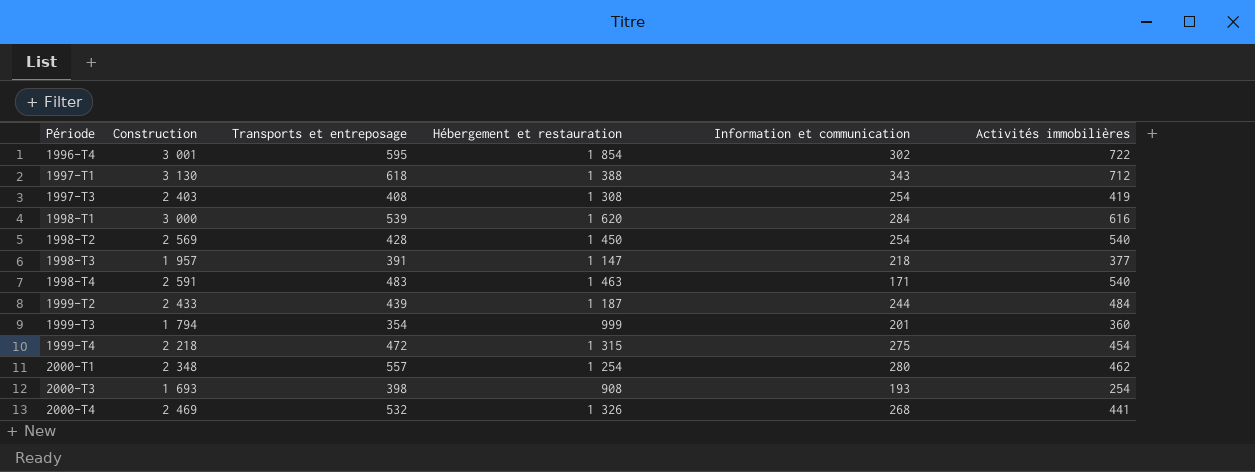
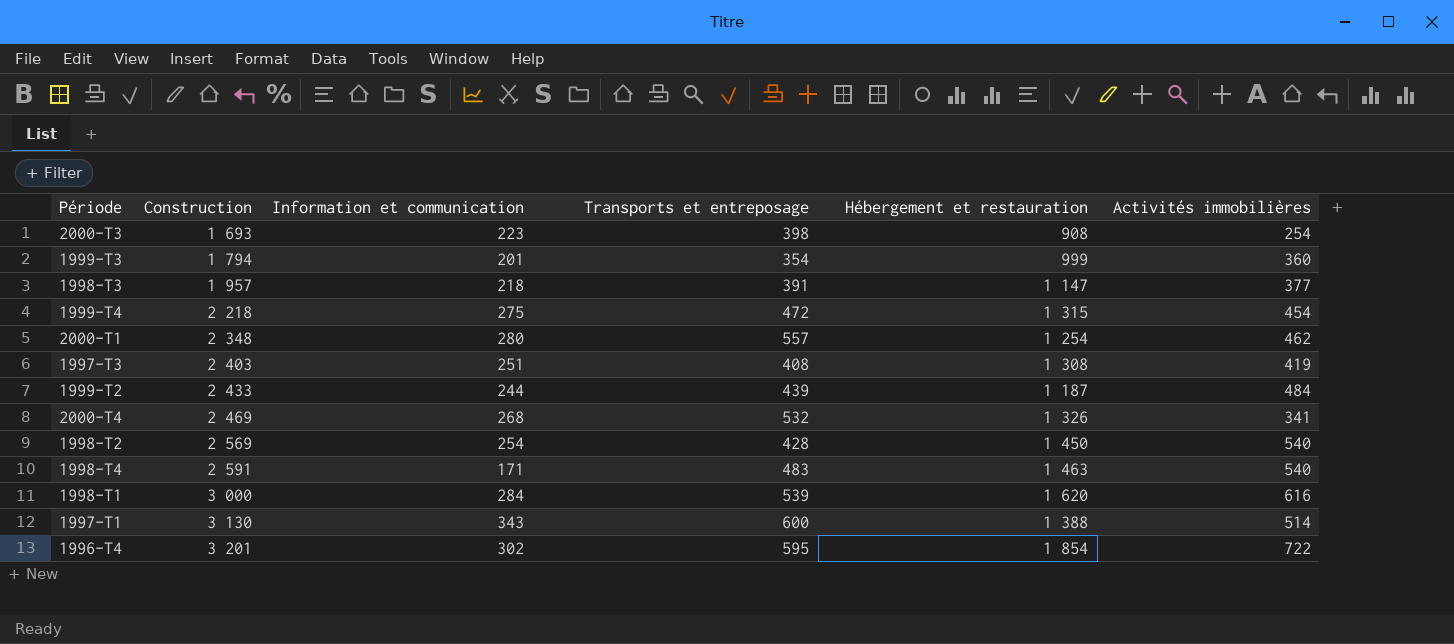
row order: Période ascending -> Construction ascending
column Information et communication | position: 5 -> 3
2000-T3 | Information et communication: 193 -> 223
1997-T3 | Information et communication: 254 -> 251
2000-T4 | Activités immobilières: 441 -> 341
1997-T1 | Transports et entreposage: 618 -> 600
1997-T1 | Activités immobilières: 712 -> 514
1996-T4 | Construction: 3 001 -> 3 201

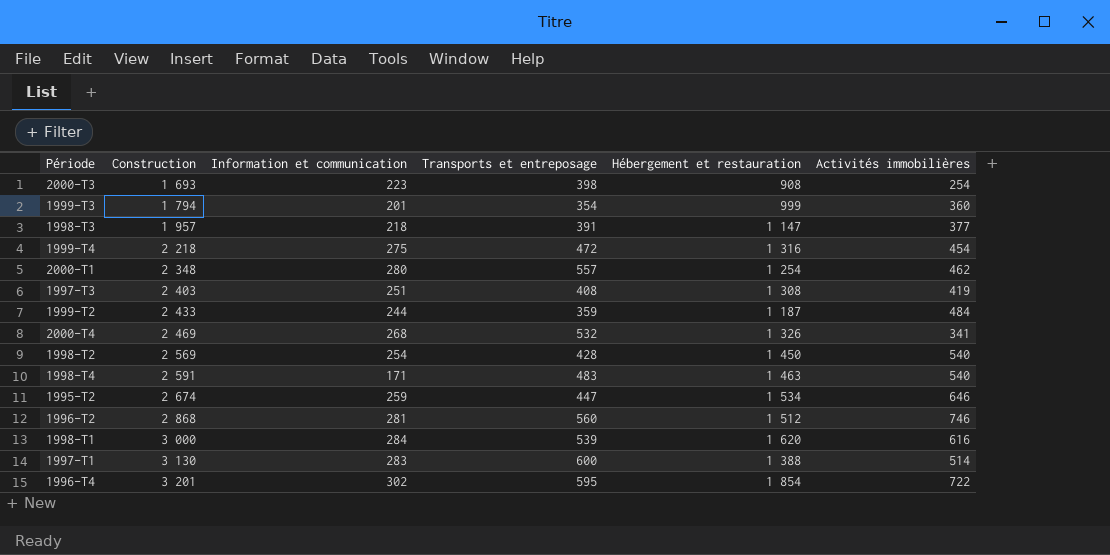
1999-T4 | Hébergement et restauration: 1 315 -> 1 316
1999-T2 | Transports et entreposage: 439 -> 359
row 1995-T2: none -> 2 674 | 259 | 447 | 1 534 | 646
row 1996-T2: none -> 2 868 | 281 | 560 | 1 512 | 746
1997-T1 | Information et communication: 343 -> 283

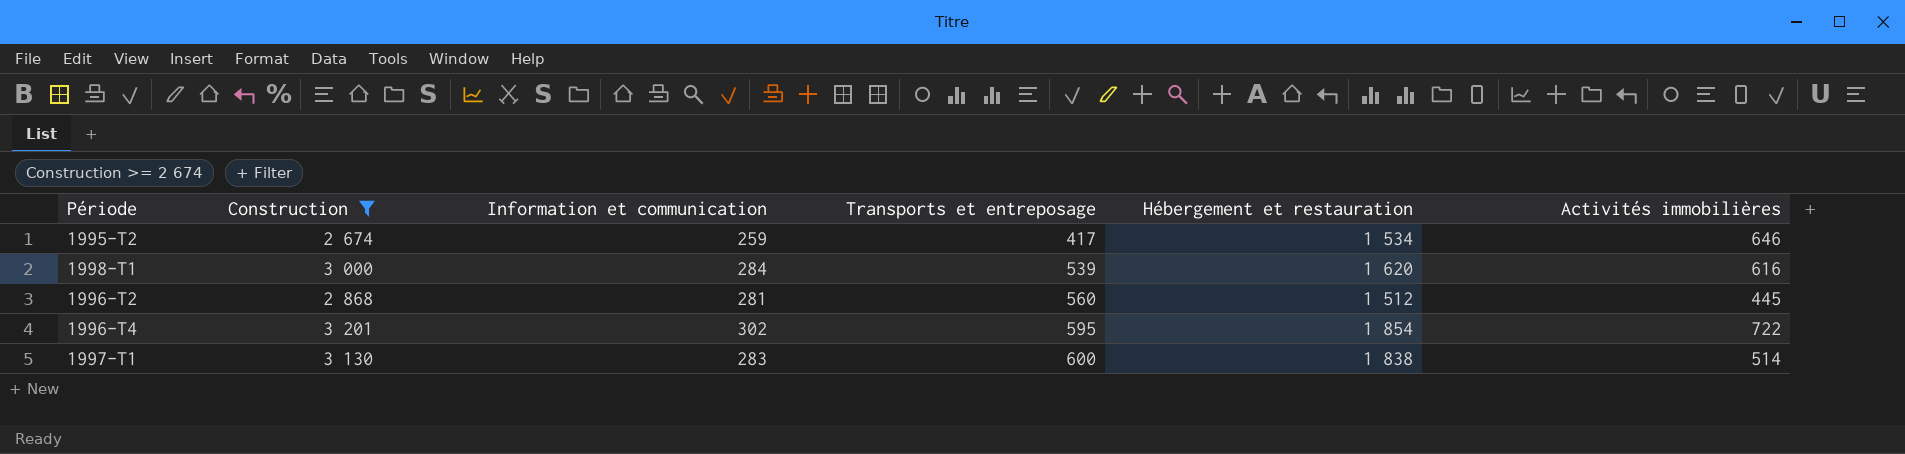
filter: none -> Construction >= 2 674
row order: Construction ascending -> Transports et entreposage ascending
1995-T2 | Transports et entreposage: 447 -> 417
1996-T2 | Activités immobilières: 746 -> 445
1997-T1 | Hébergement et restauration: 1 388 -> 1 838

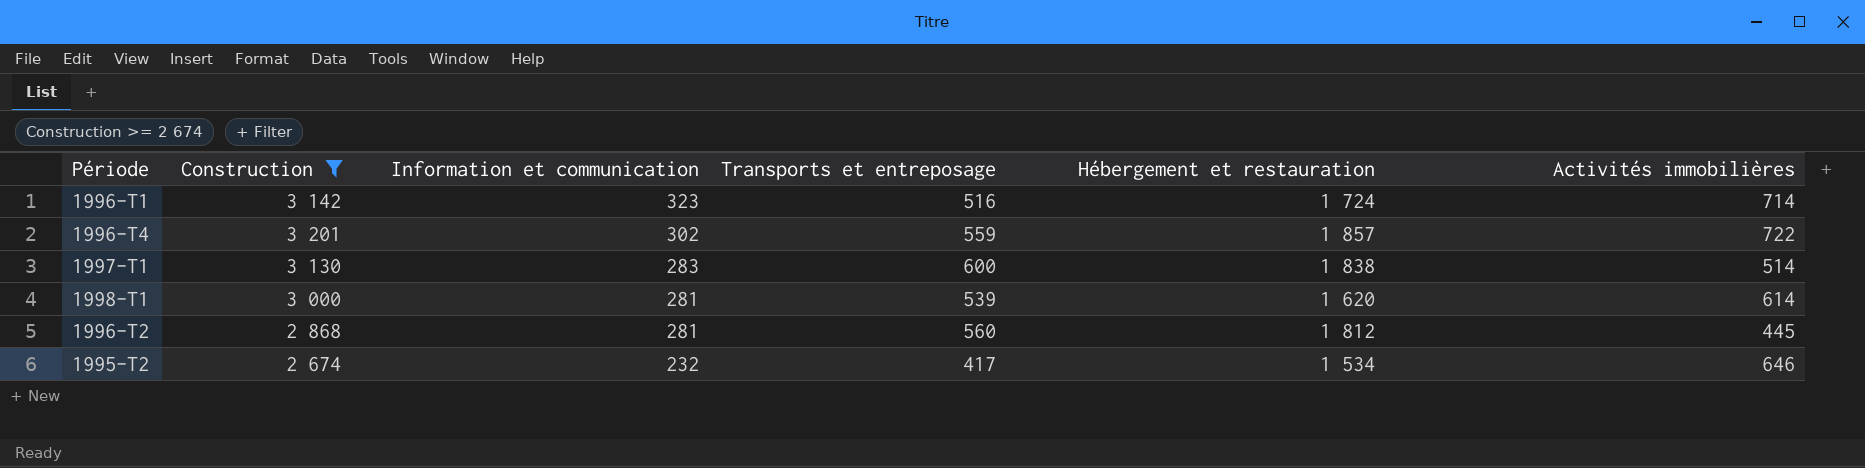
row order: Transports et entreposage ascending -> Information et communication descending
row 1996-T1: none -> 3 142 | 323 | 516 | 1 724 | 714
1996-T4 | Transports et entreposage: 595 -> 559
1996-T4 | Hébergement et restauration: 1 854 -> 1 857
1998-T1 | Information et communication: 284 -> 281
1998-T1 | Activités immobilières: 616 -> 614
1996-T2 | Hébergement et restauration: 1 512 -> 1 812
1995-T2 | Information et communication: 259 -> 232

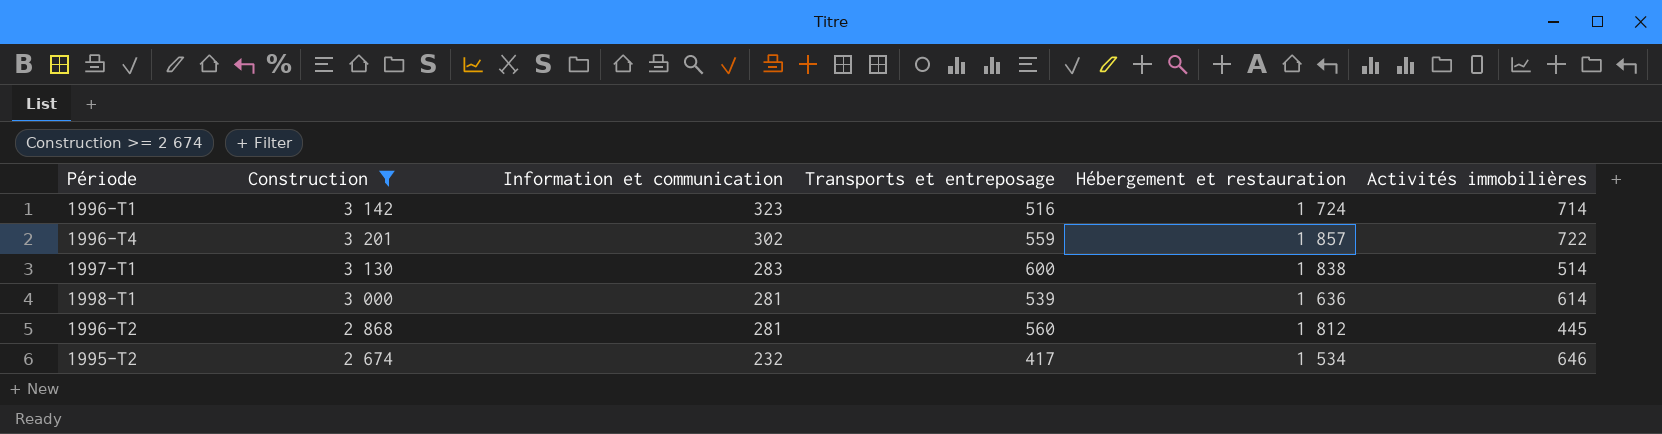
1998-T1 | Hébergement et restauration: 1 620 -> 1 636

